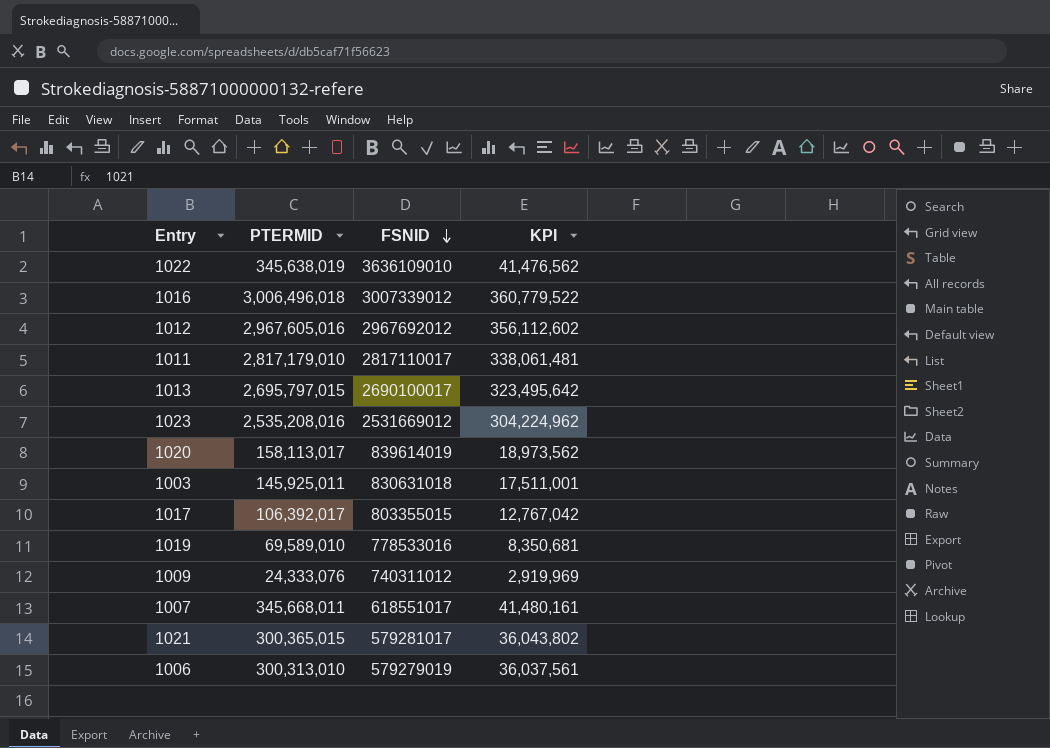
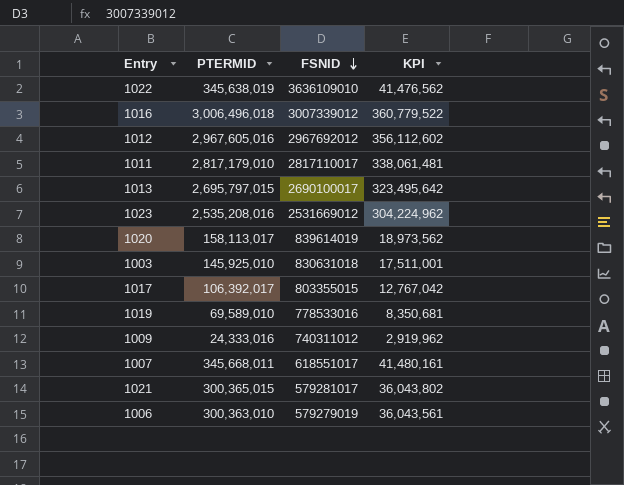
1003 | PTERMID: 145,925,011 -> 145,925,010
1009 | PTERMID: 24,333,076 -> 24,333,016
1009 | KPI: 2,919,969 -> 2,919,962
1006 | PTERMID: 300,313,010 -> 300,363,010
1006 | KPI: 36,037,561 -> 36,043,561

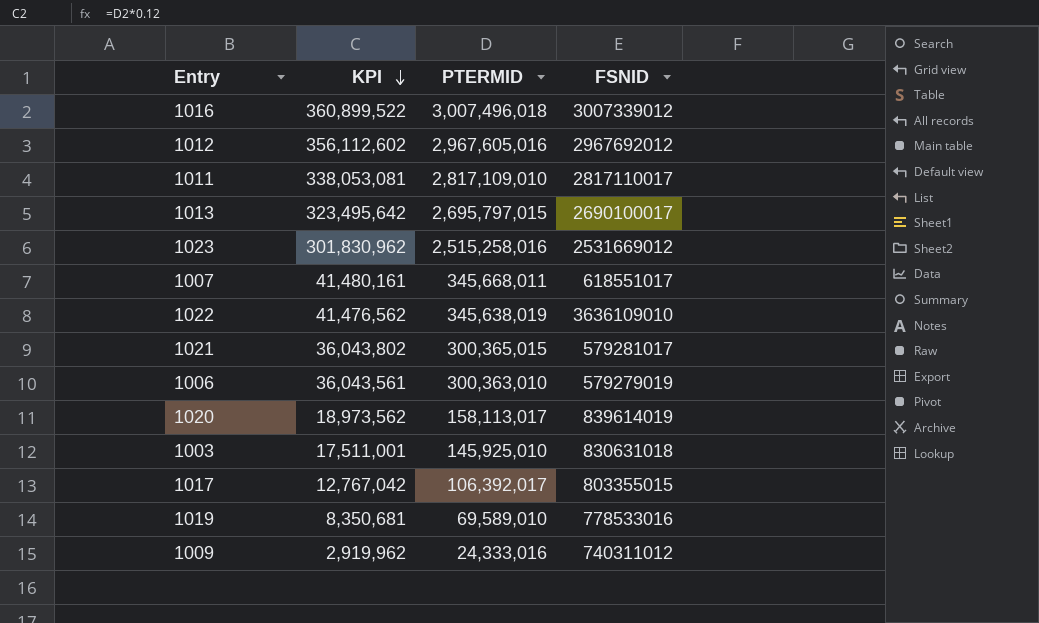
row order: FSNID descending -> KPI descending
column KPI | position: 4 -> 2
1016 | KPI: 360,779,522 -> 360,899,522
1016 | PTERMID: 3,006,496,018 -> 3,007,496,018
1011 | KPI: 338,061,481 -> 338,053,081
1011 | PTERMID: 2,817,179,010 -> 2,817,109,010
1023 | KPI: 304,224,962 -> 301,830,962
1023 | PTERMID: 2,535,208,016 -> 2,515,258,016

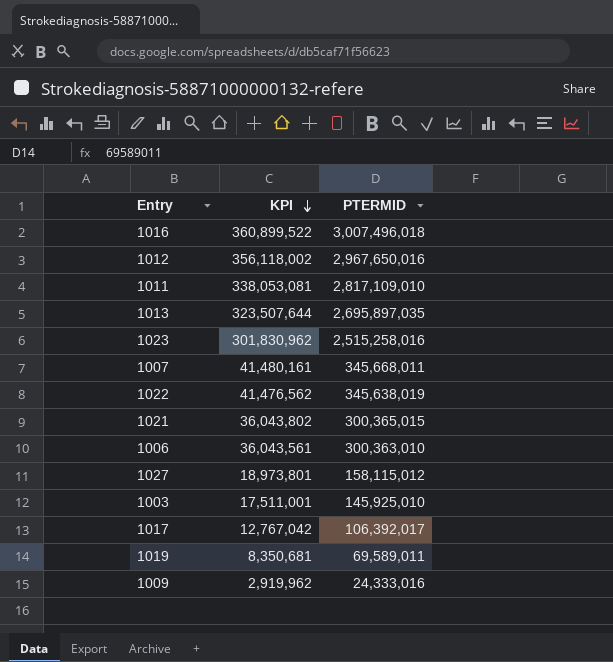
column FSNID | position: 4 -> none
row 1020: 18,973,562 | 158,113,017 | 839614019 -> none
1012 | KPI: 356,112,602 -> 356,118,002
1012 | PTERMID: 2,967,605,016 -> 2,967,650,016
1013 | KPI: 323,495,642 -> 323,507,644
1013 | PTERMID: 2,695,797,015 -> 2,695,897,035
row 1027: none -> 18,973,801 | 158,115,012
1019 | PTERMID: 69,589,010 -> 69,589,011

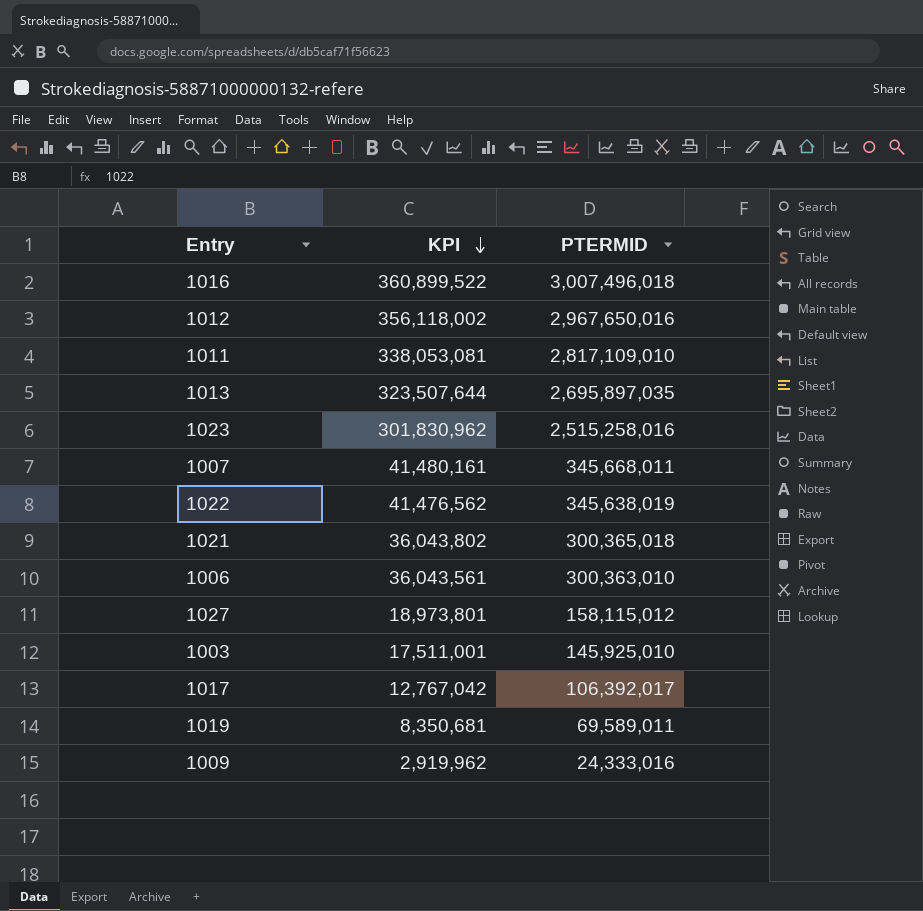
1021 | PTERMID: 300,365,015 -> 300,365,018

